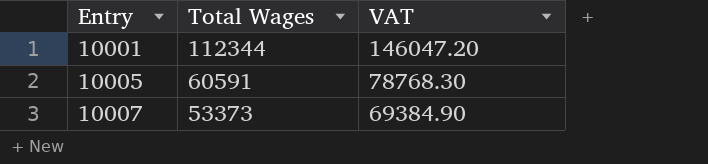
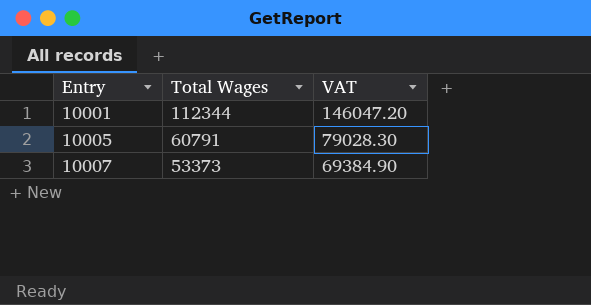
10005 | Total Wages: 60591 -> 60791
10005 | VAT: 78768.30 -> 79028.30

